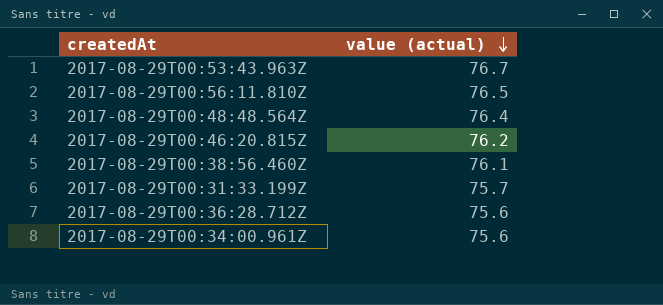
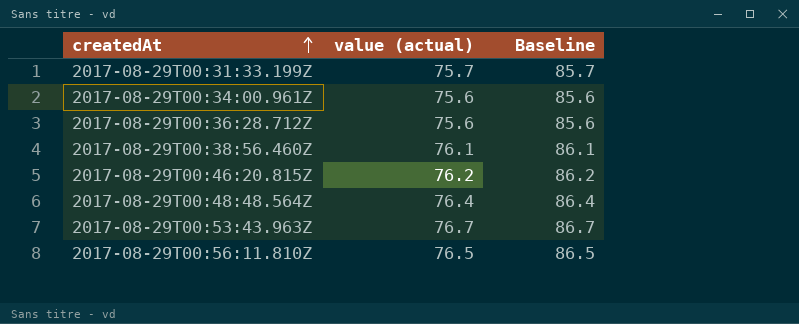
row order: value (actual) descending -> createdAt ascending
column Baseline | formula: none -> [value (actual)] + 10

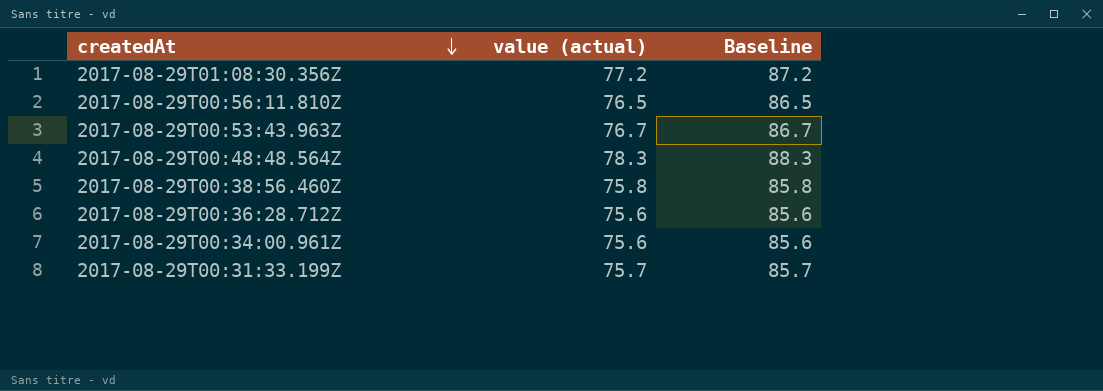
row order: createdAt ascending -> createdAt descending
row 2017-08-29T00:46:20.815Z: 76.2 | 86.2 -> none
row 2017-08-29T01:08:30.356Z: none -> 77.2 | 87.2
2017-08-29T00:48:48.564Z | value (actual): 76.4 -> 78.3
2017-08-29T00:48:48.564Z | Baseline: 86.4 -> 88.3
2017-08-29T00:38:56.460Z | value (actual): 76.1 -> 75.8
2017-08-29T00:38:56.460Z | Baseline: 86.1 -> 85.8

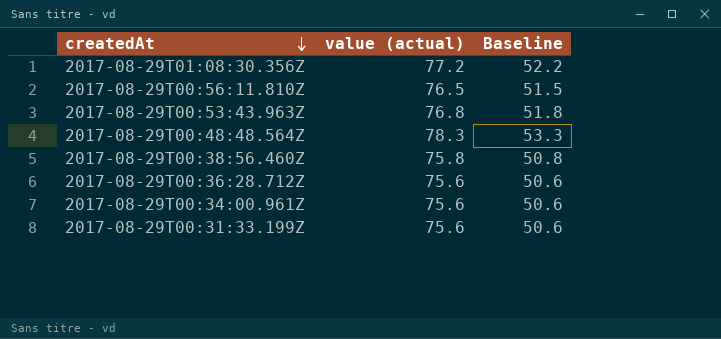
column Baseline | formula: [value (actual)] + 10 -> [value (actual)] - 25
2017-08-29T00:53:43.963Z | value (actual): 76.7 -> 76.8
2017-08-29T00:31:33.199Z | value (actual): 75.7 -> 75.6

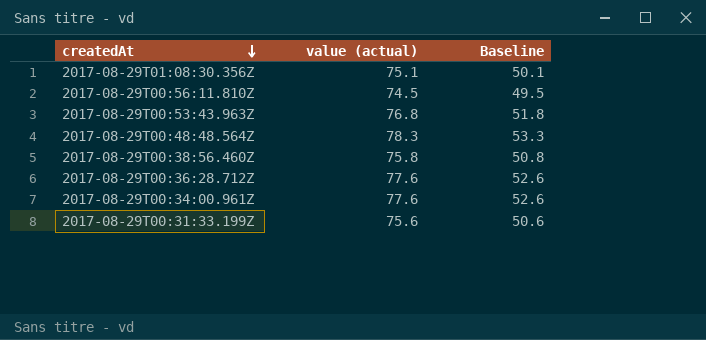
2017-08-29T01:08:30.356Z | value (actual): 77.2 -> 75.1
2017-08-29T01:08:30.356Z | Baseline: 52.2 -> 50.1
2017-08-29T00:56:11.810Z | value (actual): 76.5 -> 74.5
2017-08-29T00:56:11.810Z | Baseline: 51.5 -> 49.5
2017-08-29T00:36:28.712Z | value (actual): 75.6 -> 77.6
2017-08-29T00:36:28.712Z | Baseline: 50.6 -> 52.6
2017-08-29T00:34:00.961Z | value (actual): 75.6 -> 77.6
2017-08-29T00:34:00.961Z | Baseline: 50.6 -> 52.6

